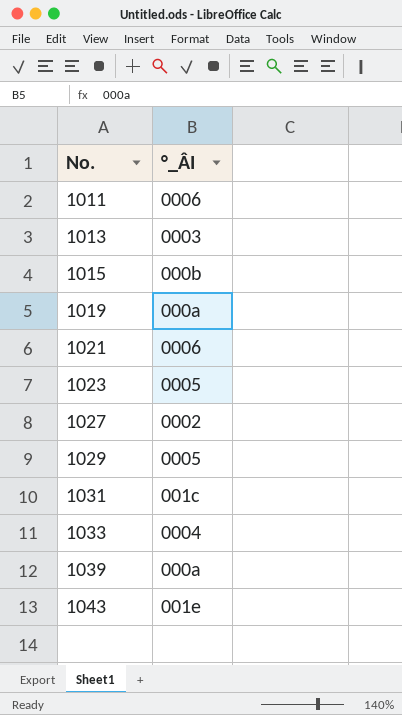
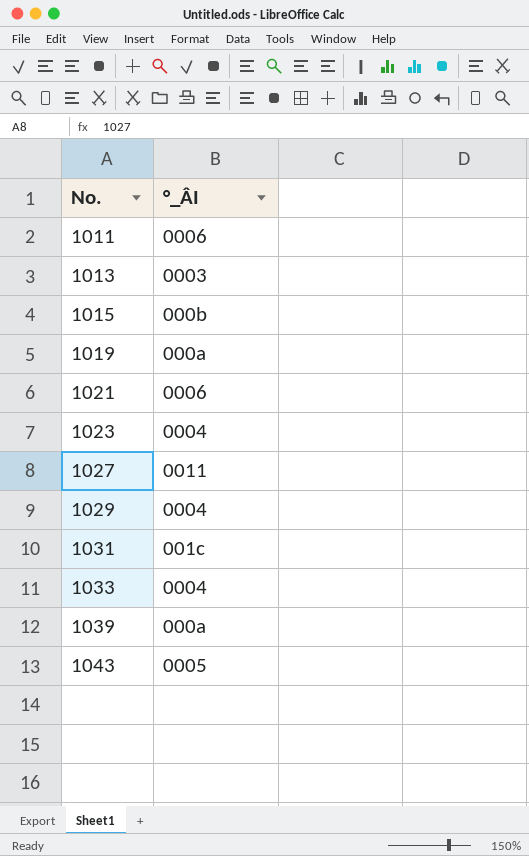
1023 | °_ÂI: 0005 -> 0004
1027 | °_ÂI: 0002 -> 0011
1029 | °_ÂI: 0005 -> 0004
1043 | °_ÂI: 001e -> 0005

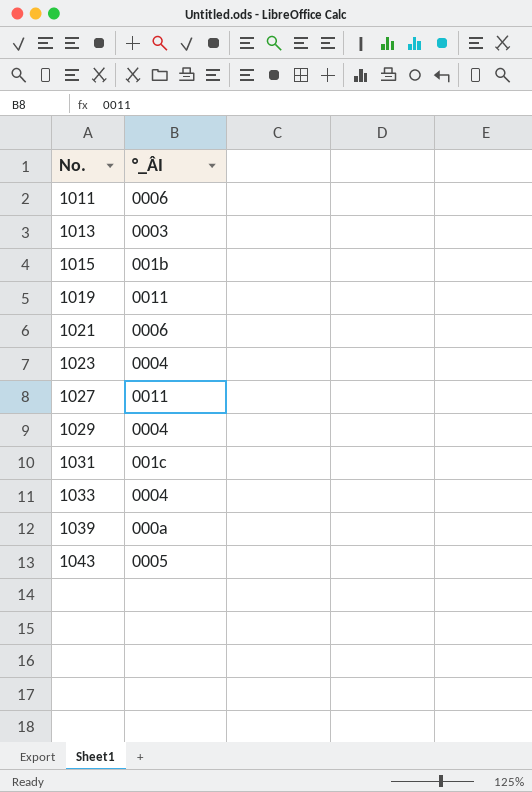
1015 | °_ÂI: 000b -> 001b
1019 | °_ÂI: 000a -> 0011

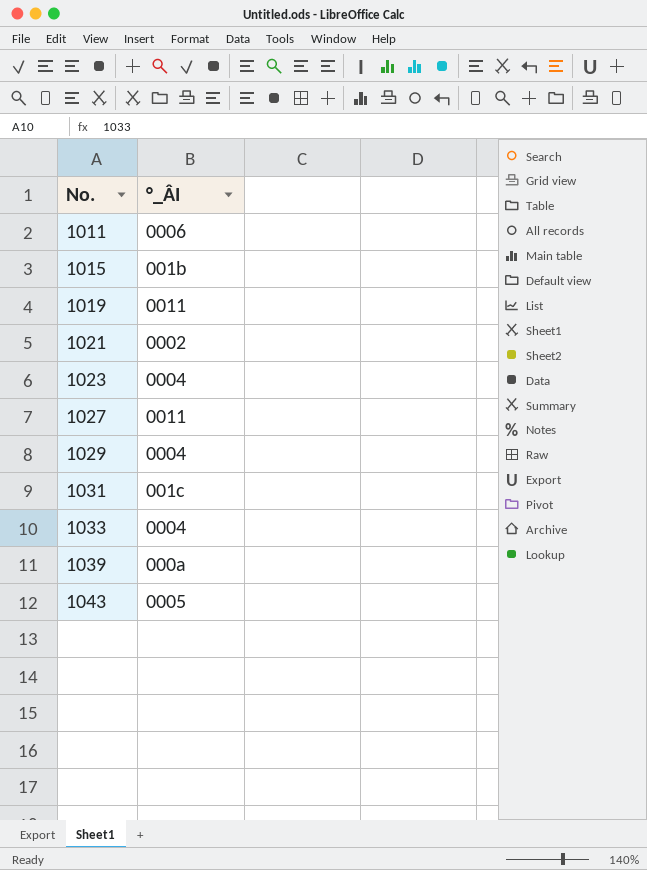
row 1013: 0003 -> none
1021 | °_ÂI: 0006 -> 0002

